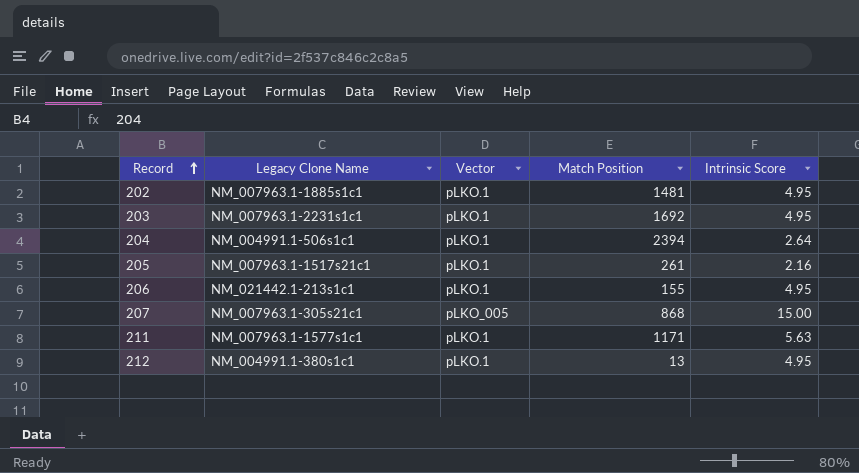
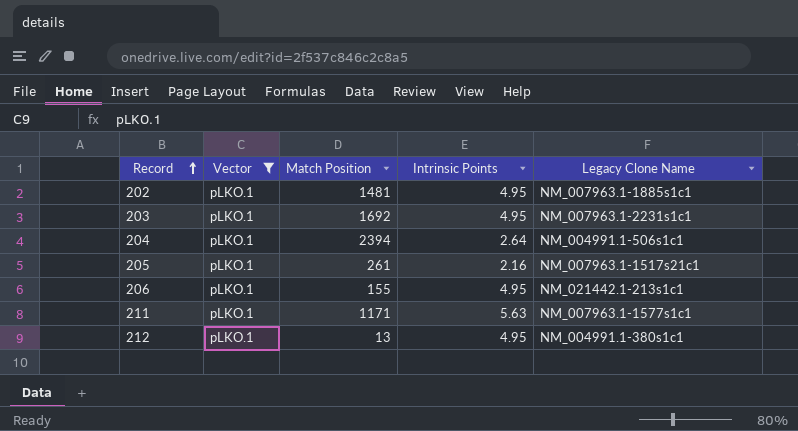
filter: none -> Vector = pLKO.1
column name: Intrinsic Score -> Intrinsic Points
column Legacy Clone Name | position: 2 -> 5

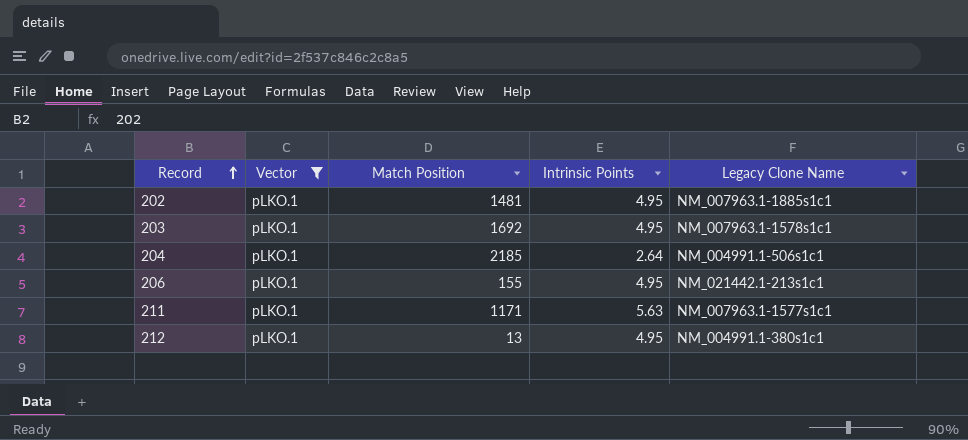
row 205: pLKO.1 | 261 | 2.16 | NM_007963.1-1517s21c1 -> none
203 | Legacy Clone Name: NM_007963.1-2231s1c1 -> NM_007963.1-1578s1c1
204 | Match Position: 2394 -> 2185

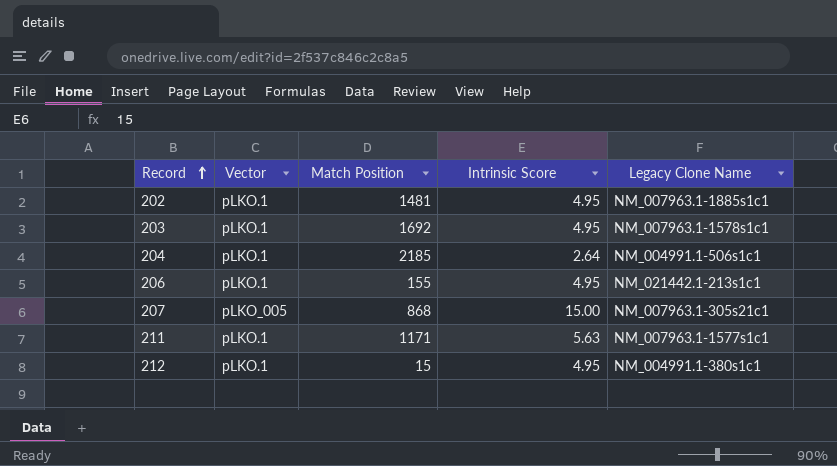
filter: Vector = pLKO.1 -> none
column name: Intrinsic Points -> Intrinsic Score
212 | Match Position: 13 -> 15

